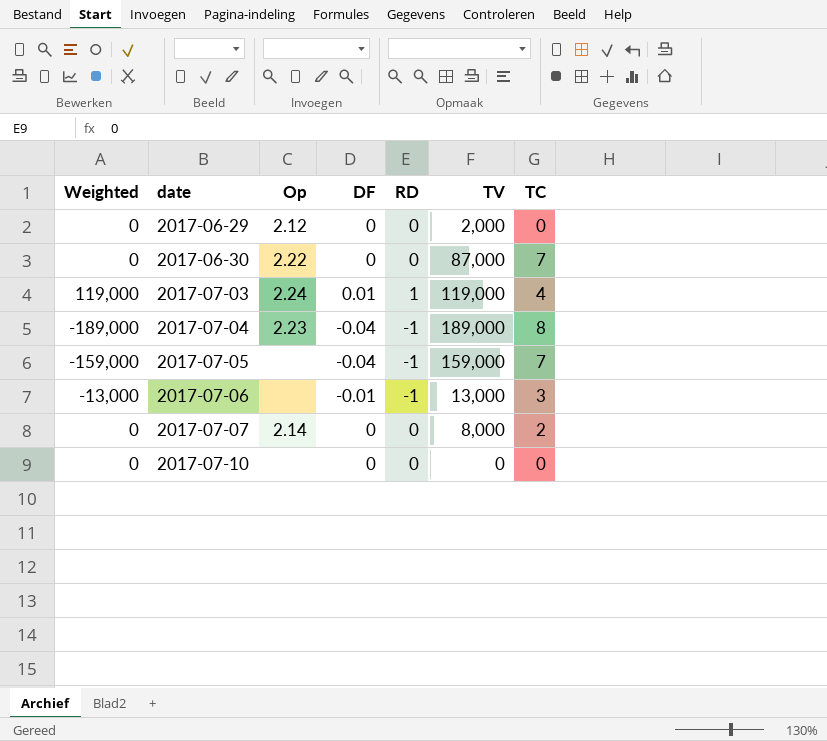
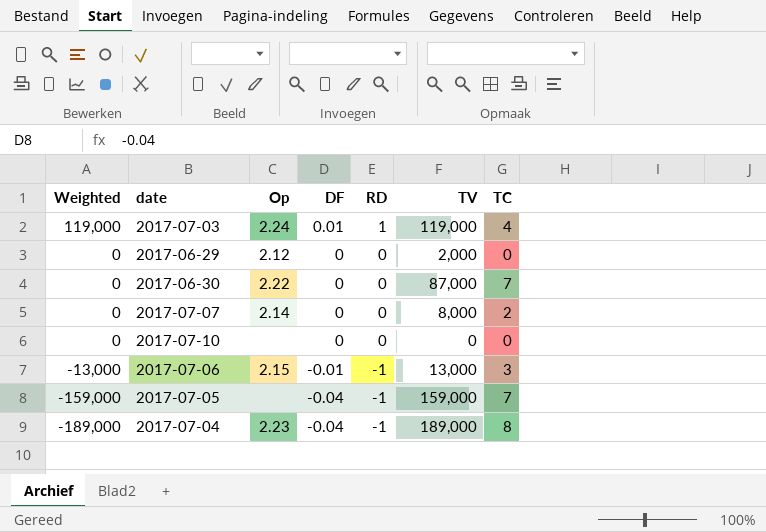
row order: date ascending -> Weighted descending
2017-07-06 | Op: none -> 2.15

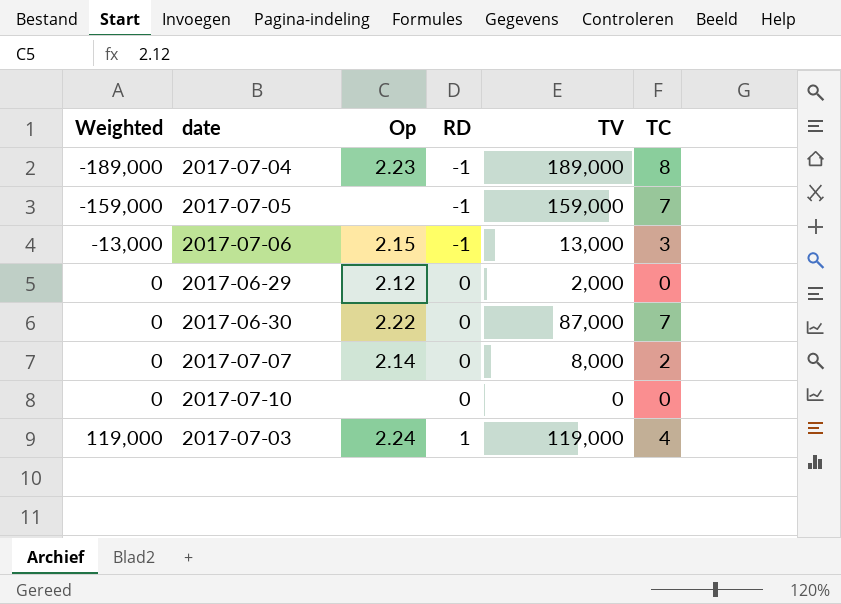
row order: Weighted descending -> Weighted ascending
column DF | position: 4 -> none

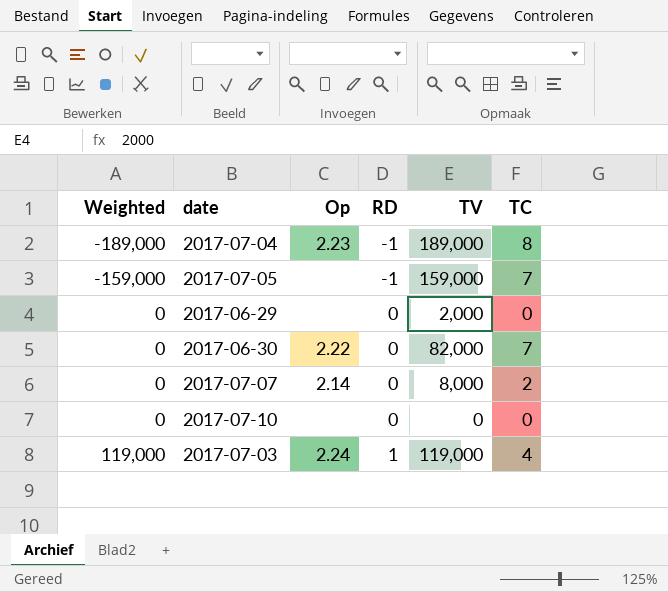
row 2017-07-06: -13,000 | 2.15 | -1 | 13,000 | 3 -> none
2017-06-29 | Op: 2.12 -> none
2017-06-30 | TV: 87,000 -> 82,000

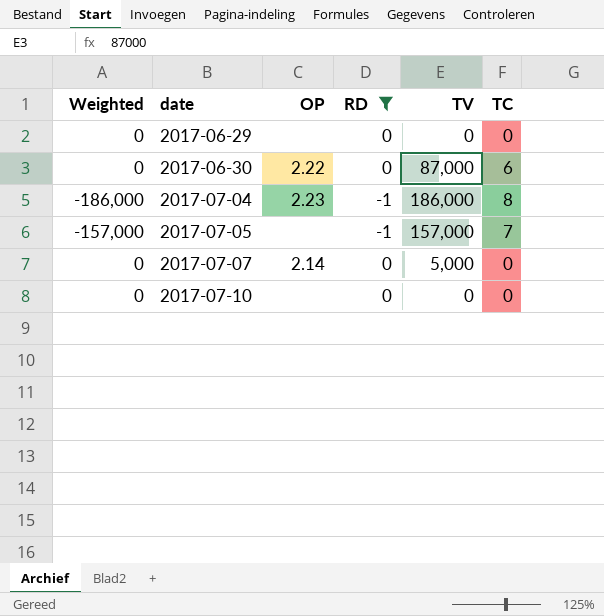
filter: none -> RD != 1
row order: Weighted ascending -> date ascending
column name: Op -> OP
2017-06-29 | TV: 2,000 -> 0
2017-06-30 | TV: 82,000 -> 87,000
2017-06-30 | TC: 7 -> 6
2017-07-04 | Weighted: -189,000 -> -186,000
2017-07-04 | TV: 189,000 -> 186,000
2017-07-05 | Weighted: -159,000 -> -157,000
2017-07-05 | TV: 159,000 -> 157,000
2017-07-07 | TV: 8,000 -> 5,000
2017-07-07 | TC: 2 -> 0

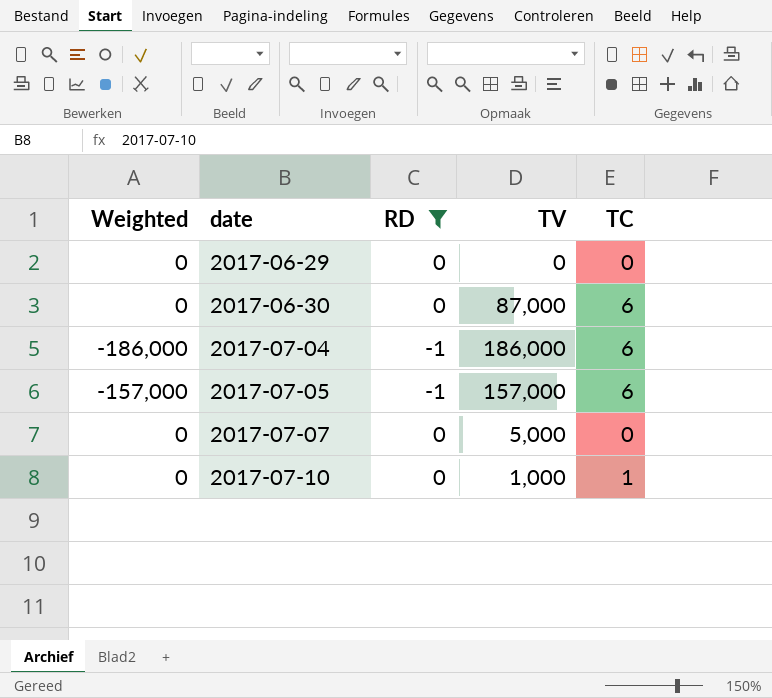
column OP | position: 3 -> none
2017-07-04 | TC: 8 -> 6
2017-07-05 | TC: 7 -> 6
2017-07-10 | TV: 0 -> 1,000
2017-07-10 | TC: 0 -> 1

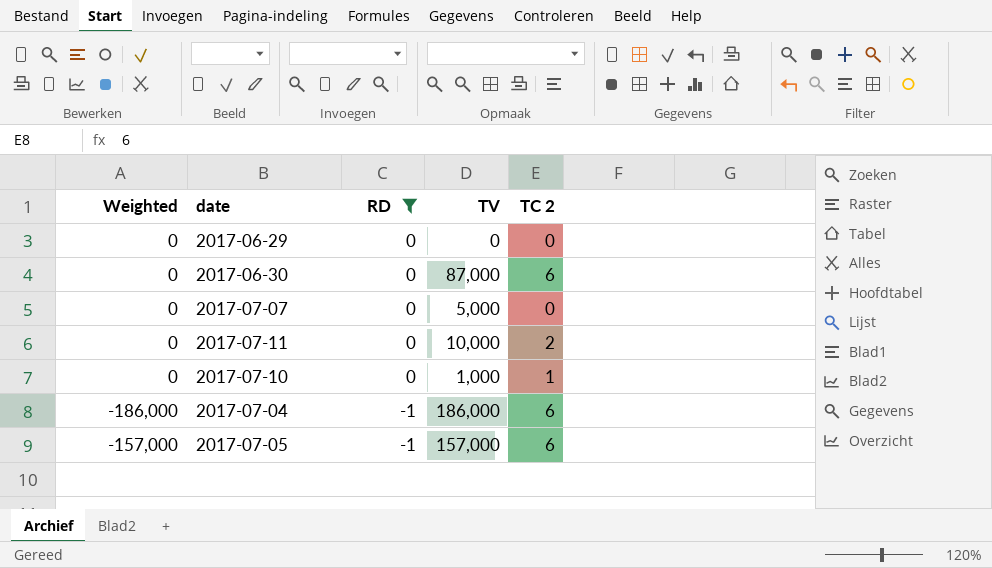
row order: date ascending -> RD descending
column name: TC -> TC 2
row 2017-07-11: none -> 0 | 0 | 10,000 | 2

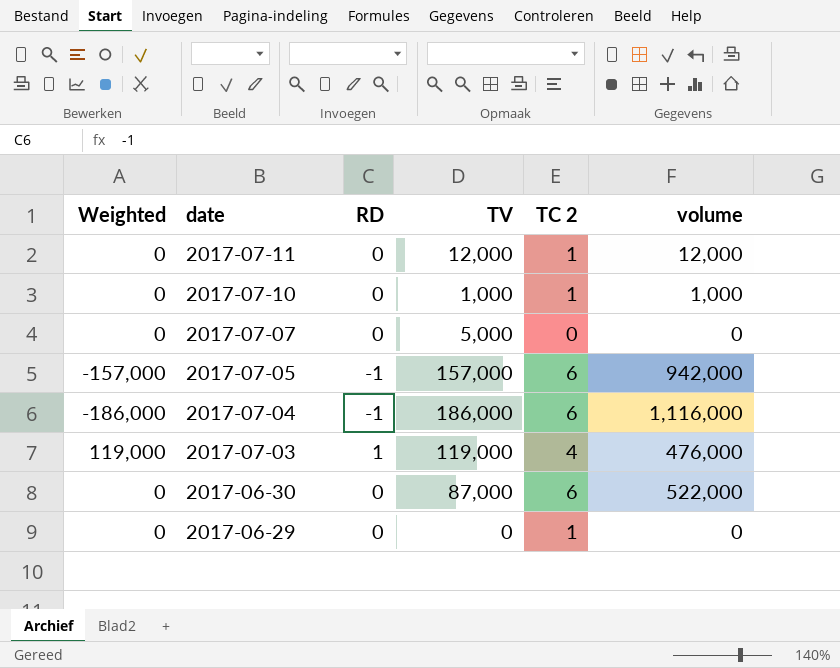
filter: RD != 1 -> none
row order: RD descending -> date descending
column volume | formula: none -> [TV] * [TC 2]
2017-07-11 | TV: 10,000 -> 12,000
2017-07-11 | TC 2: 2 -> 1
2017-06-29 | TC 2: 0 -> 1

